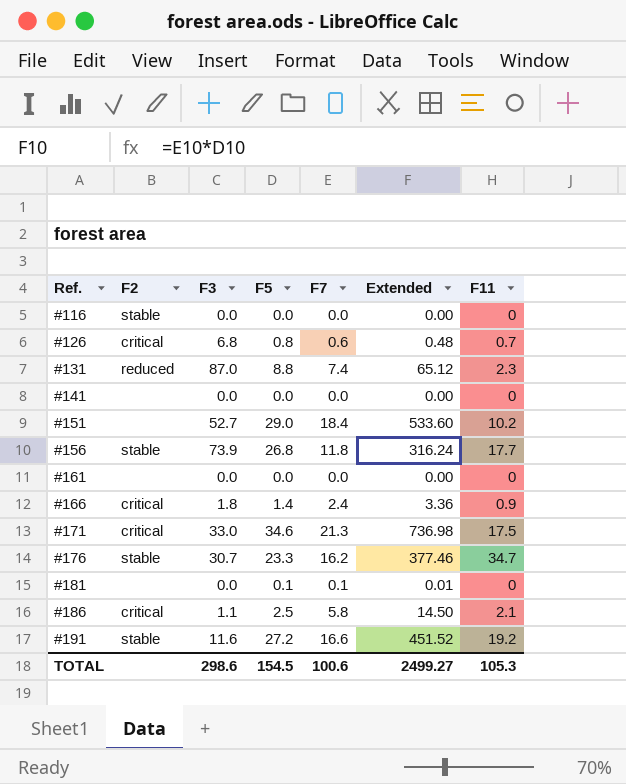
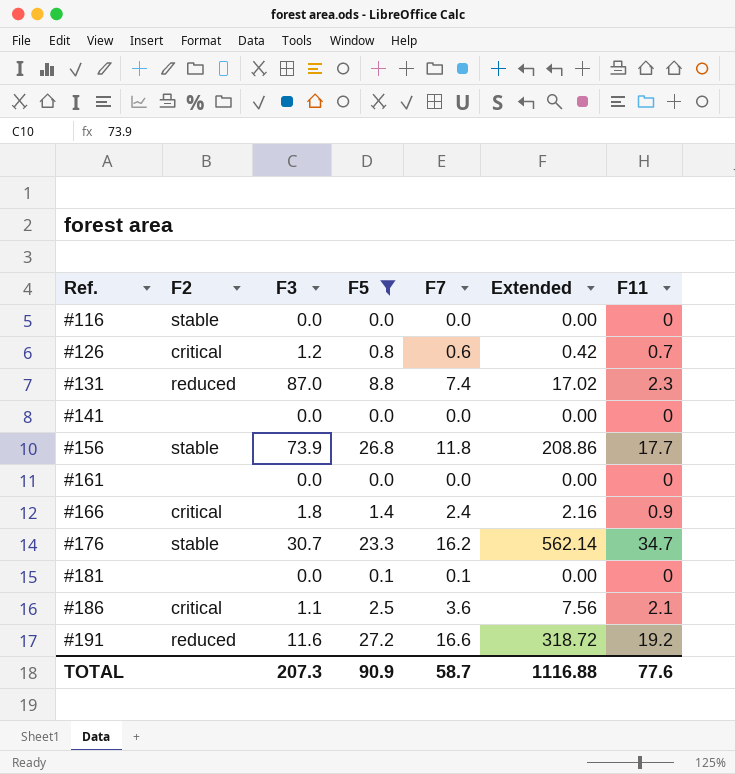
filter: none -> F5 <= 27.2
column Extended | formula: [F5] * [F7] -> [F7] * [F11]
#126 | F3: 6.8 -> 1.2
#186 | F7: 5.8 -> 3.6
#191 | F2: stable -> reduced
TOTAL | F3: 298.6 -> 207.3
TOTAL | F5: 154.5 -> 90.9
TOTAL | F7: 100.6 -> 58.7
TOTAL | Extended: 2499.27 -> 1116.88
TOTAL | F11: 105.3 -> 77.6

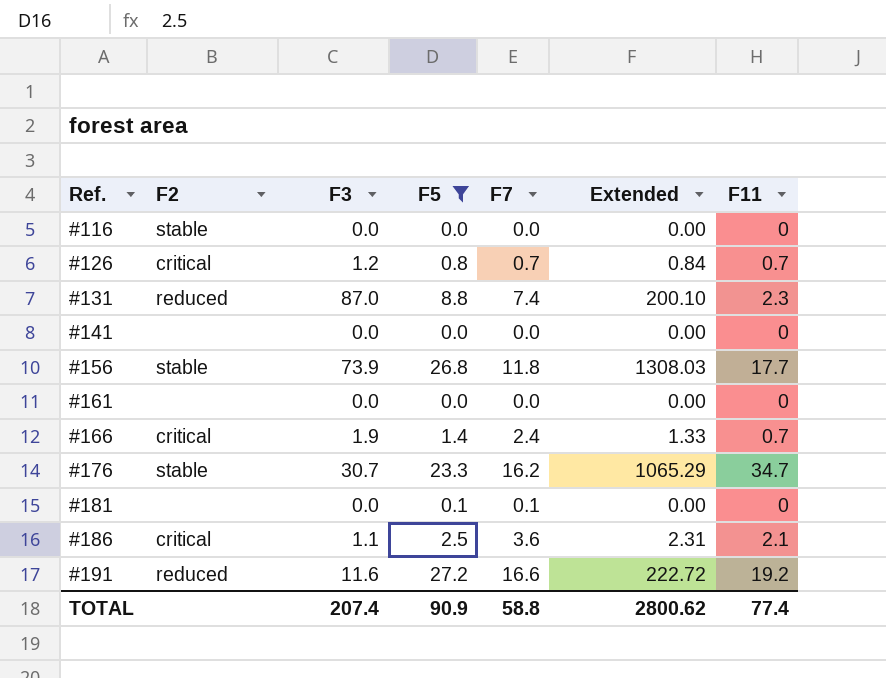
column Extended | formula: [F7] * [F11] -> [F3] * [F11]
#126 | F7: 0.6 -> 0.7
#166 | F3: 1.8 -> 1.9
#166 | F11: 0.9 -> 0.7
TOTAL | F3: 207.3 -> 207.4
TOTAL | F7: 58.7 -> 58.8
TOTAL | Extended: 1116.88 -> 2800.62
TOTAL | F11: 77.6 -> 77.4

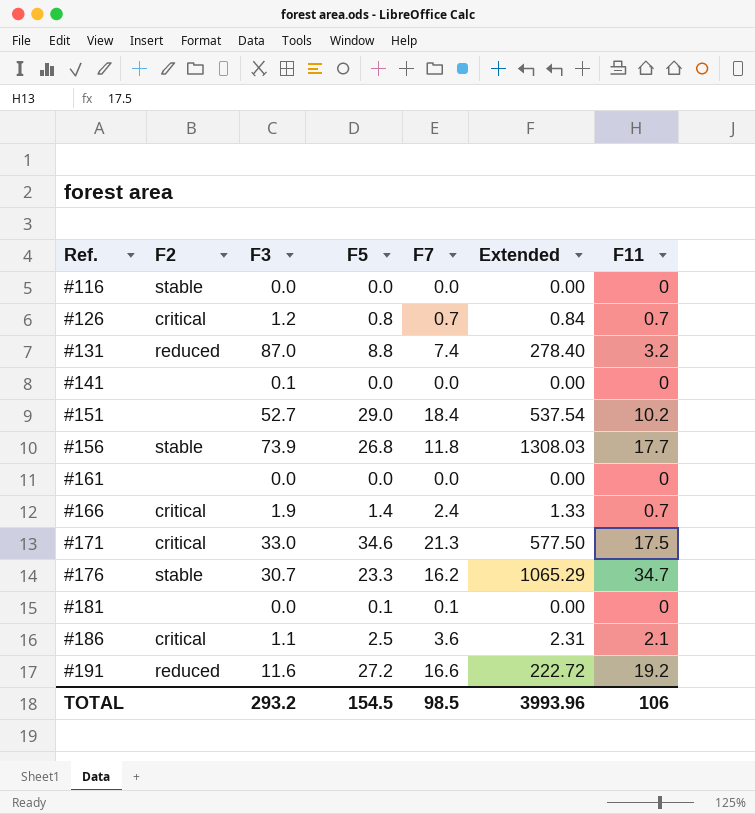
filter: F5 <= 27.2 -> none
#131 | Extended: 200.10 -> 278.40
#131 | F11: 2.3 -> 3.2
#141 | F3: 0.0 -> 0.1
TOTAL | F3: 207.4 -> 293.2
TOTAL | F5: 90.9 -> 154.5
TOTAL | F7: 58.8 -> 98.5
TOTAL | Extended: 2800.62 -> 3993.96
TOTAL | F11: 77.4 -> 106

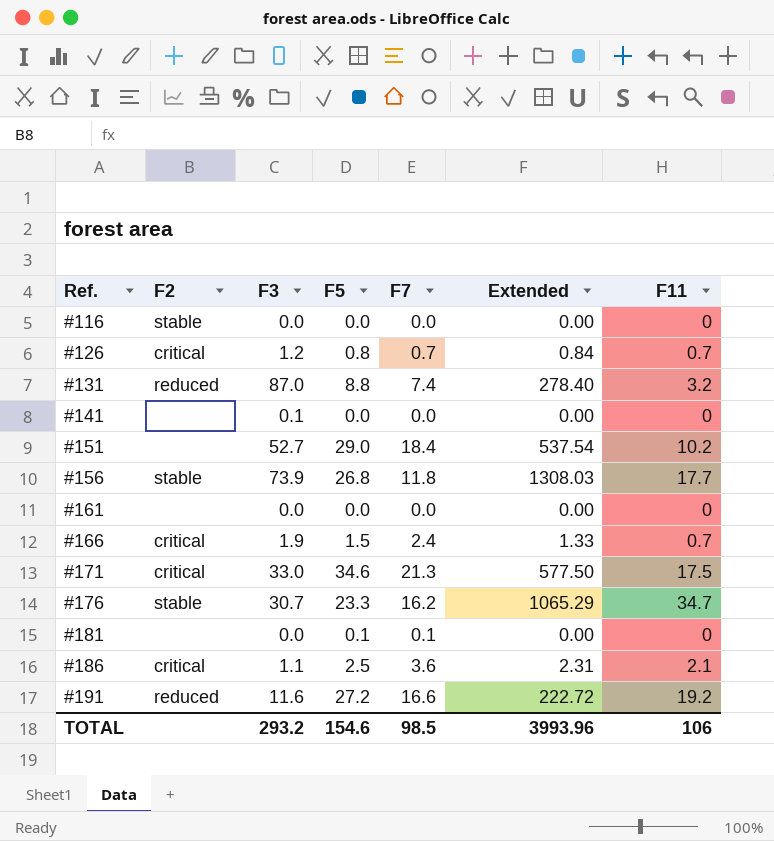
#166 | F5: 1.4 -> 1.5
TOTAL | F5: 154.5 -> 154.6

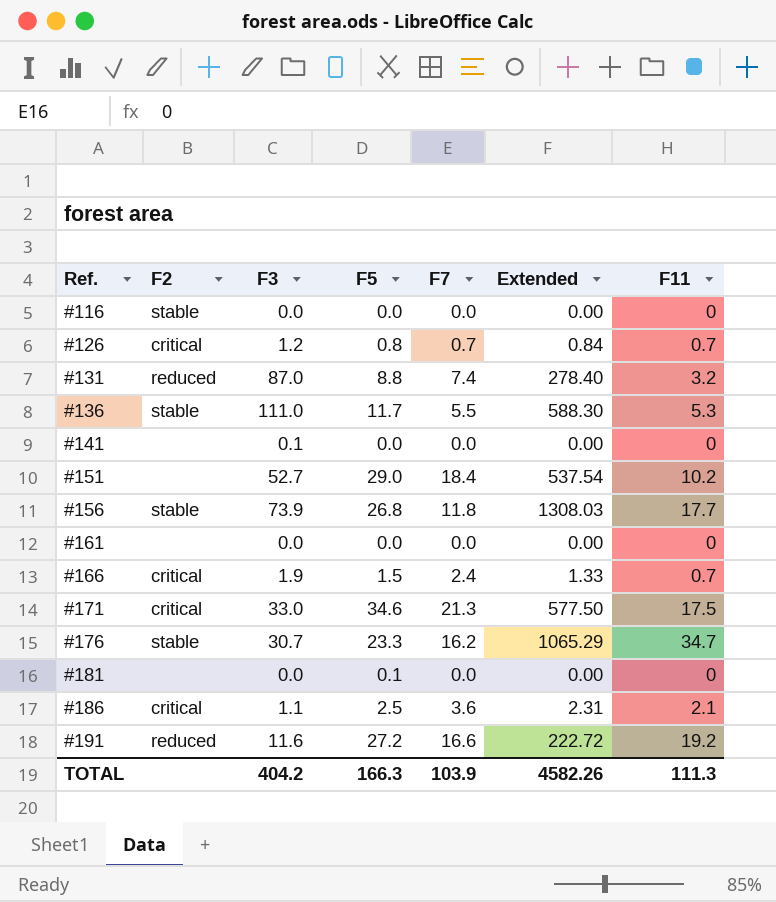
row #136: none -> stable | 111.0 | 11.7 | 5.5 | 588.30 | 5.3
#181 | F7: 0.1 -> 0.0
TOTAL | F3: 293.2 -> 404.2
TOTAL | F5: 154.6 -> 166.3
TOTAL | F7: 98.5 -> 103.9
TOTAL | Extended: 3993.96 -> 4582.26
TOTAL | F11: 106 -> 111.3

